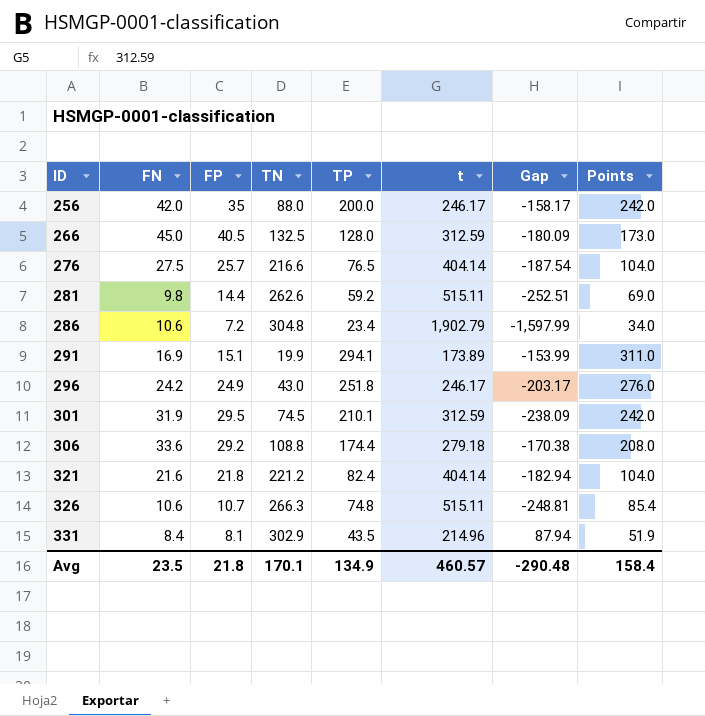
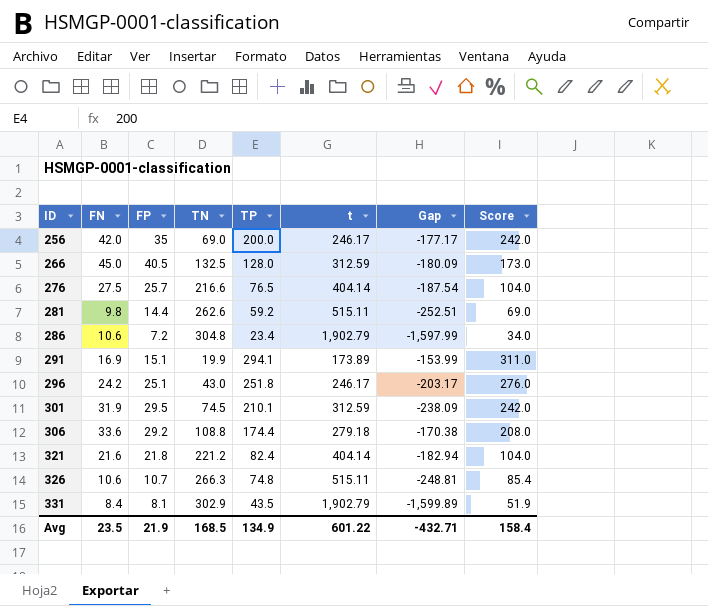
column name: Points -> Score
256 | TN: 88.0 -> 69.0
256 | Gap: -158.17 -> -177.17
296 | FP: 24.9 -> 25.1
331 | t: 214.96 -> 1,902.79
331 | Gap: 87.94 -> -1,599.89
Avg | FP: 21.8 -> 21.9
Avg | TN: 170.1 -> 168.5
Avg | t: 460.57 -> 601.22
Avg | Gap: -290.48 -> -432.71

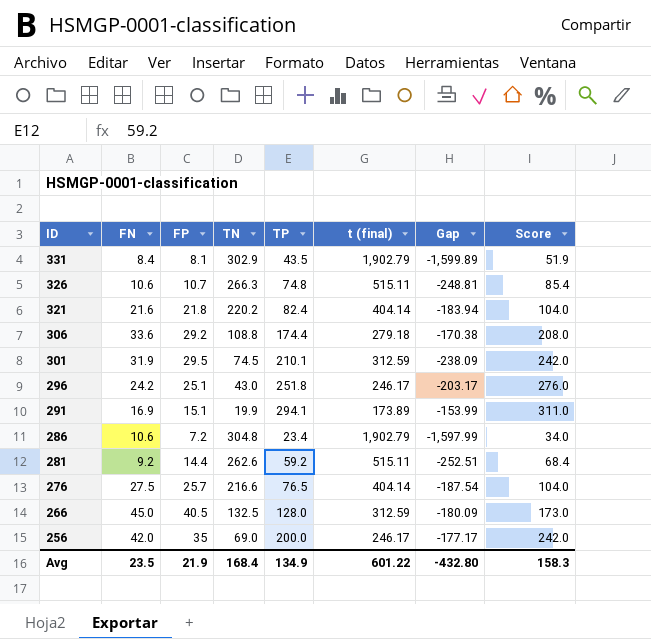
row order: ID ascending -> ID descending
column name: t -> t (final)
321 | TN: 221.2 -> 220.2
321 | Gap: -182.94 -> -183.94
281 | FN: 9.8 -> 9.2
281 | Score: 69.0 -> 68.4
Avg | TN: 168.5 -> 168.4
Avg | Gap: -432.71 -> -432.80
Avg | Score: 158.4 -> 158.3

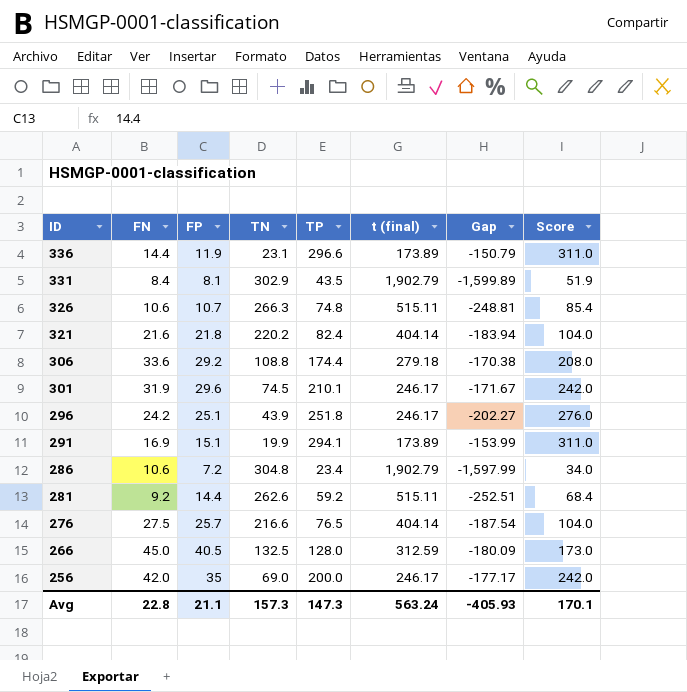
row 336: none -> 14.4 | 11.9 | 23.1 | 296.6 | 173.89 | -150.79 | 311.0
301 | FP: 29.5 -> 29.6
301 | t (final): 312.59 -> 246.17
301 | Gap: -238.09 -> -171.67
296 | TN: 43.0 -> 43.9
296 | Gap: -203.17 -> -202.27
Avg | FN: 23.5 -> 22.8
Avg | FP: 21.9 -> 21.1
Avg | TN: 168.4 -> 157.3
Avg | TP: 134.9 -> 147.3
Avg | t (final): 601.22 -> 563.24
Avg | Gap: -432.80 -> -405.93
Avg | Score: 158.3 -> 170.1

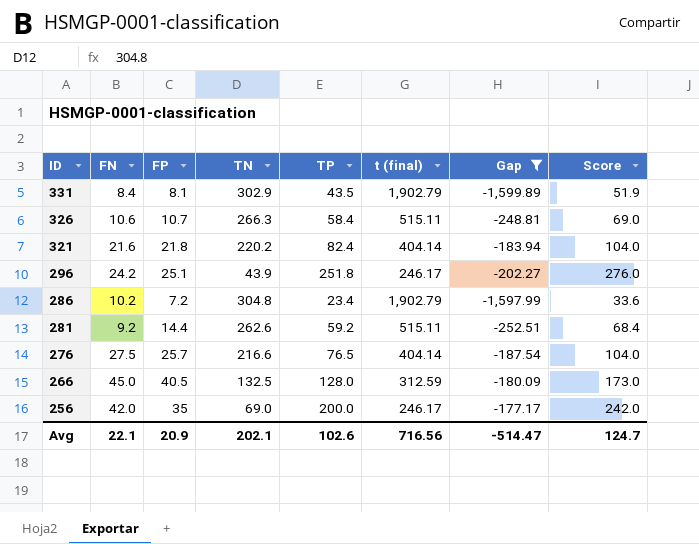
filter: none -> Gap <= -177.17
326 | TP: 74.8 -> 58.4
326 | Score: 85.4 -> 69.0
286 | FN: 10.6 -> 10.2
286 | Score: 34.0 -> 33.6
Avg | FN: 22.8 -> 22.1
Avg | FP: 21.1 -> 20.9
Avg | TN: 157.3 -> 202.1
Avg | TP: 147.3 -> 102.6
Avg | t (final): 563.24 -> 716.56
Avg | Gap: -405.93 -> -514.47
Avg | Score: 170.1 -> 124.7

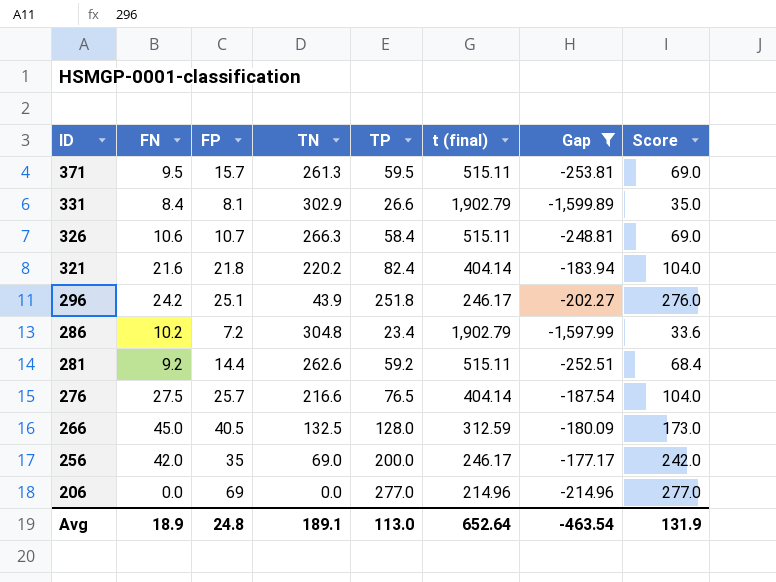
row 371: none -> 9.5 | 15.7 | 261.3 | 59.5 | 515.11 | -253.81 | 69.0
331 | TP: 43.5 -> 26.6
331 | Score: 51.9 -> 35.0
row 206: none -> 0.0 | 69 | 0.0 | 277.0 | 214.96 | -214.96 | 277.0
Avg | FN: 22.1 -> 18.9
Avg | FP: 20.9 -> 24.8
Avg | TN: 202.1 -> 189.1
Avg | TP: 102.6 -> 113.0
Avg | t (final): 716.56 -> 652.64
Avg | Gap: -514.47 -> -463.54
Avg | Score: 124.7 -> 131.9

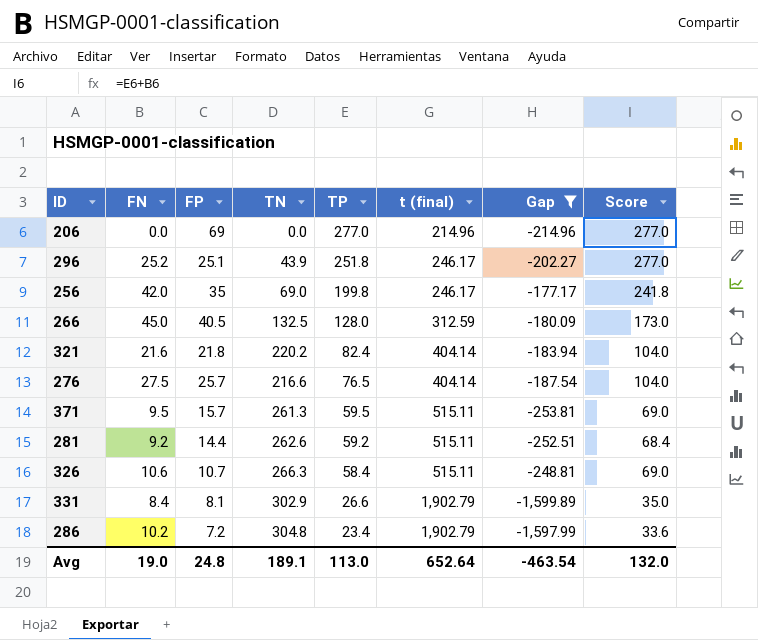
row order: ID descending -> TP descending
296 | FN: 24.2 -> 25.2
296 | Score: 276.0 -> 277.0
256 | TP: 200.0 -> 199.8
256 | Score: 242.0 -> 241.8
Avg | FN: 18.9 -> 19.0
Avg | Score: 131.9 -> 132.0

